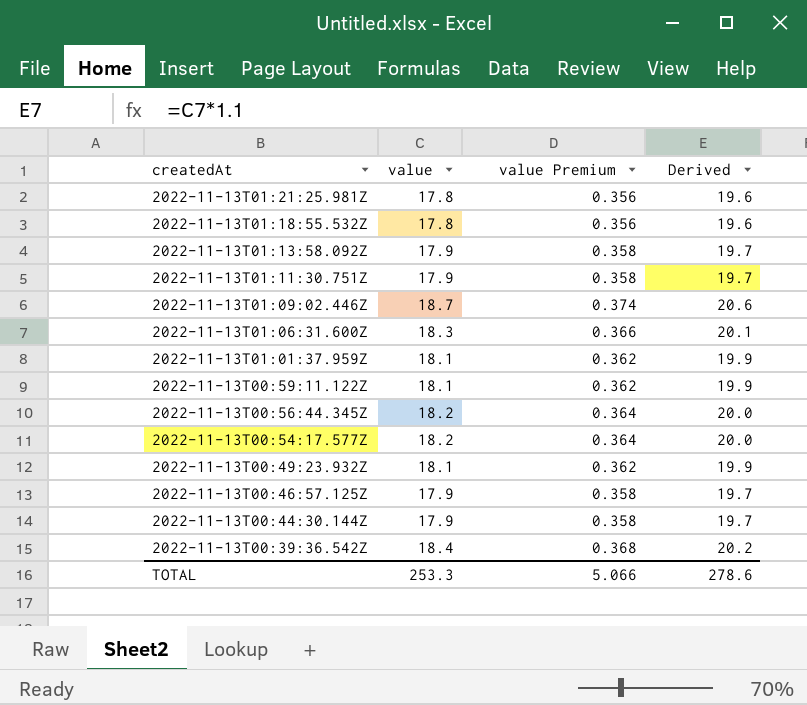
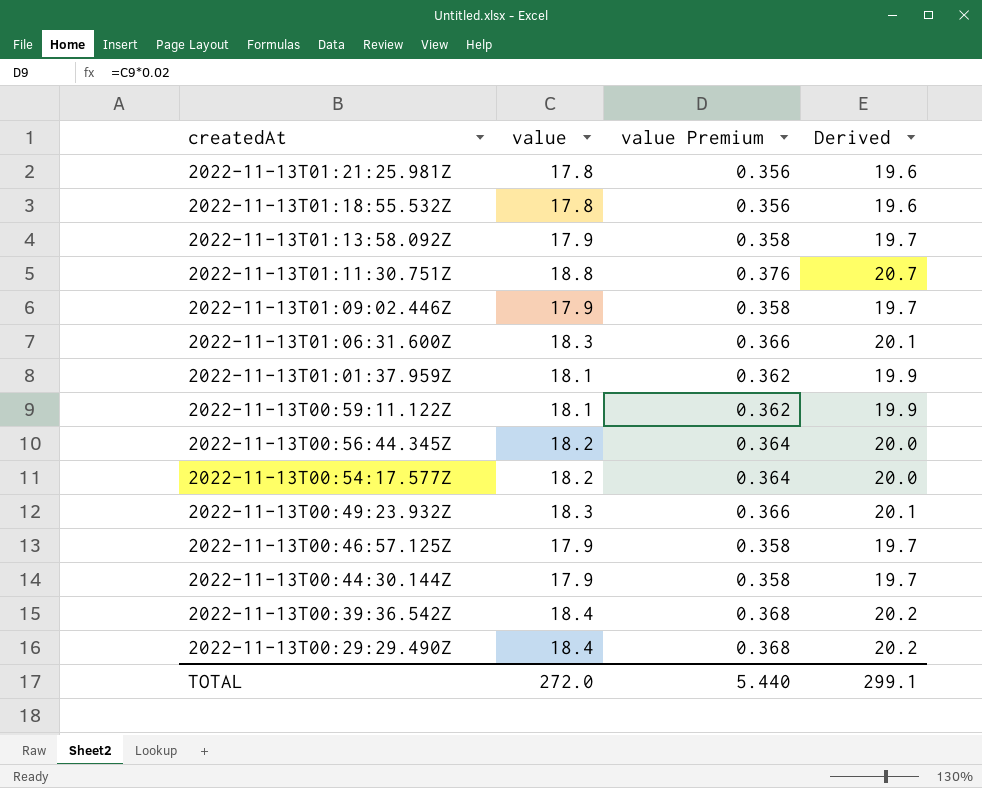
2022-11-13T01:11:30.751Z | value: 17.9 -> 18.8
2022-11-13T01:11:30.751Z | value Premium: 0.358 -> 0.376
2022-11-13T01:11:30.751Z | Derived: 19.7 -> 20.7
2022-11-13T01:09:02.446Z | value: 18.7 -> 17.9
2022-11-13T01:09:02.446Z | value Premium: 0.374 -> 0.358
2022-11-13T01:09:02.446Z | Derived: 20.6 -> 19.7
2022-11-13T00:49:23.932Z | value: 18.1 -> 18.3
2022-11-13T00:49:23.932Z | value Premium: 0.362 -> 0.366
2022-11-13T00:49:23.932Z | Derived: 19.9 -> 20.1
row 2022-11-13T00:29:29.490Z: none -> 18.4 | 0.368 | 20.2
TOTAL | value: 253.3 -> 272.0
TOTAL | value Premium: 5.066 -> 5.440
TOTAL | Derived: 278.6 -> 299.1

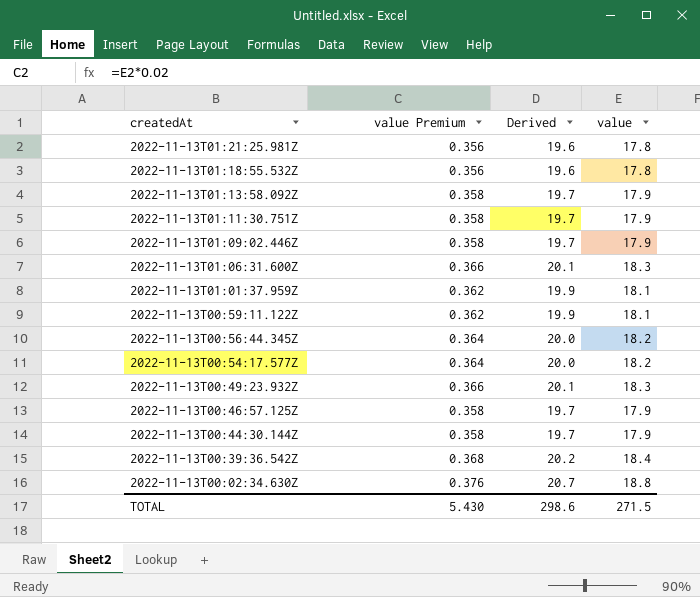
column value | position: 2 -> 4
row 2022-11-13T00:29:29.490Z: 18.4 | 0.368 | 20.2 -> none
2022-11-13T01:11:30.751Z | value Premium: 0.376 -> 0.358
2022-11-13T01:11:30.751Z | Derived: 20.7 -> 19.7
2022-11-13T01:11:30.751Z | value: 18.8 -> 17.9
row 2022-11-13T00:02:34.630Z: none -> 0.376 | 20.7 | 18.8
TOTAL | value Premium: 5.440 -> 5.430
TOTAL | Derived: 299.1 -> 298.6
TOTAL | value: 272.0 -> 271.5

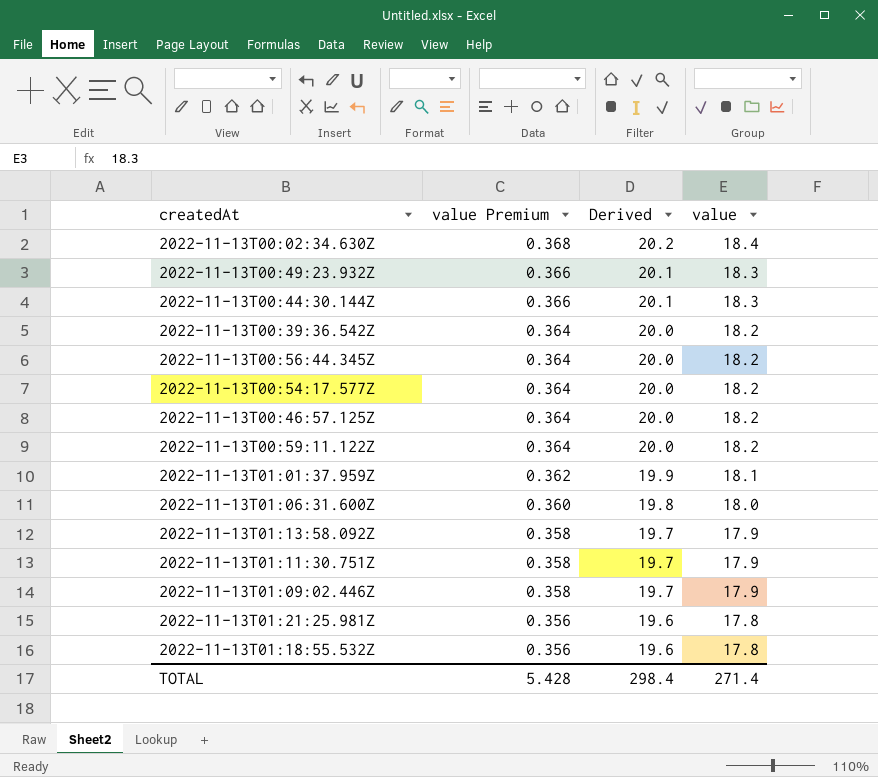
row order: createdAt descending -> value Premium descending
2022-11-13T00:02:34.630Z | value Premium: 0.376 -> 0.368
2022-11-13T00:02:34.630Z | Derived: 20.7 -> 20.2
2022-11-13T00:02:34.630Z | value: 18.8 -> 18.4
2022-11-13T00:44:30.144Z | value Premium: 0.358 -> 0.366
2022-11-13T00:44:30.144Z | Derived: 19.7 -> 20.1
2022-11-13T00:44:30.144Z | value: 17.9 -> 18.3
2022-11-13T00:39:36.542Z | value Premium: 0.368 -> 0.364
2022-11-13T00:39:36.542Z | Derived: 20.2 -> 20.0
2022-11-13T00:39:36.542Z | value: 18.4 -> 18.2
2022-11-13T00:46:57.125Z | value Premium: 0.358 -> 0.364
2022-11-13T00:46:57.125Z | Derived: 19.7 -> 20.0
2022-11-13T00:46:57.125Z | value: 17.9 -> 18.2
2022-11-13T00:59:11.122Z | value Premium: 0.362 -> 0.364
2022-11-13T00:59:11.122Z | Derived: 19.9 -> 20.0
2022-11-13T00:59:11.122Z | value: 18.1 -> 18.2
2022-11-13T01:06:31.600Z | value Premium: 0.366 -> 0.360
2022-11-13T01:06:31.600Z | Derived: 20.1 -> 19.8
2022-11-13T01:06:31.600Z | value: 18.3 -> 18.0
TOTAL | value Premium: 5.430 -> 5.428
TOTAL | Derived: 298.6 -> 298.4
TOTAL | value: 271.5 -> 271.4

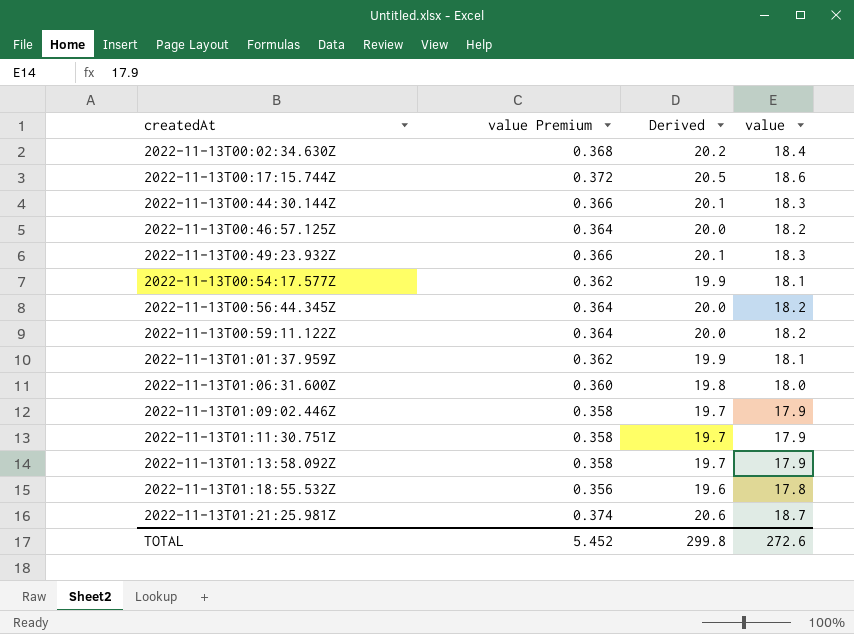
row order: value Premium descending -> createdAt ascending
row 2022-11-13T00:39:36.542Z: 0.364 | 20.0 | 18.2 -> none
row 2022-11-13T00:17:15.744Z: none -> 0.372 | 20.5 | 18.6
2022-11-13T00:54:17.577Z | value Premium: 0.364 -> 0.362
2022-11-13T00:54:17.577Z | Derived: 20.0 -> 19.9
2022-11-13T00:54:17.577Z | value: 18.2 -> 18.1
2022-11-13T01:21:25.981Z | value Premium: 0.356 -> 0.374
2022-11-13T01:21:25.981Z | Derived: 19.6 -> 20.6
2022-11-13T01:21:25.981Z | value: 17.8 -> 18.7
TOTAL | value Premium: 5.428 -> 5.452
TOTAL | Derived: 298.4 -> 299.8
TOTAL | value: 271.4 -> 272.6

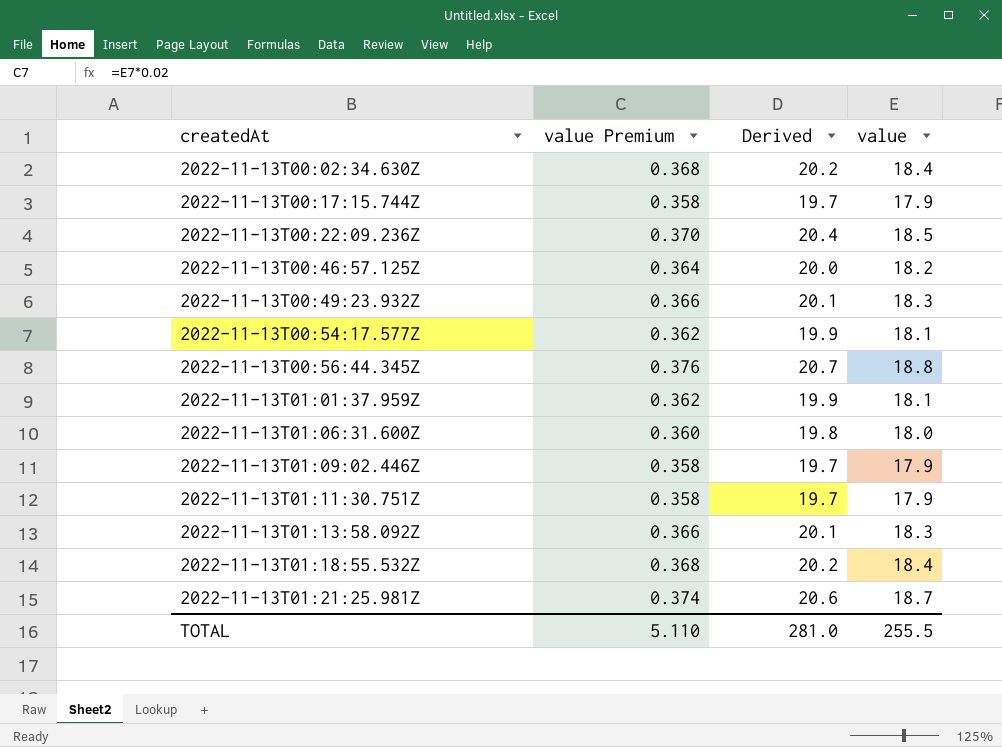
row 2022-11-13T00:44:30.144Z: 0.366 | 20.1 | 18.3 -> none
row 2022-11-13T00:59:11.122Z: 0.364 | 20.0 | 18.2 -> none
2022-11-13T00:17:15.744Z | value Premium: 0.372 -> 0.358
2022-11-13T00:17:15.744Z | Derived: 20.5 -> 19.7
2022-11-13T00:17:15.744Z | value: 18.6 -> 17.9
row 2022-11-13T00:22:09.236Z: none -> 0.370 | 20.4 | 18.5
2022-11-13T00:56:44.345Z | value Premium: 0.364 -> 0.376
2022-11-13T00:56:44.345Z | Derived: 20.0 -> 20.7
2022-11-13T00:56:44.345Z | value: 18.2 -> 18.8
2022-11-13T01:13:58.092Z | value Premium: 0.358 -> 0.366
2022-11-13T01:13:58.092Z | Derived: 19.7 -> 20.1
2022-11-13T01:13:58.092Z | value: 17.9 -> 18.3
2022-11-13T01:18:55.532Z | value Premium: 0.356 -> 0.368
2022-11-13T01:18:55.532Z | Derived: 19.6 -> 20.2
2022-11-13T01:18:55.532Z | value: 17.8 -> 18.4
TOTAL | value Premium: 5.452 -> 5.110
TOTAL | Derived: 299.8 -> 281.0
TOTAL | value: 272.6 -> 255.5

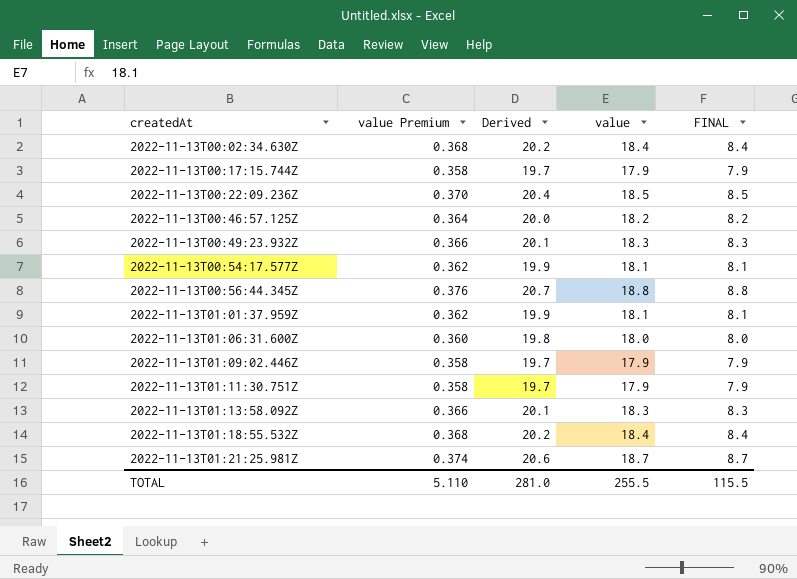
column FINAL | formula: none -> [value] - 10

